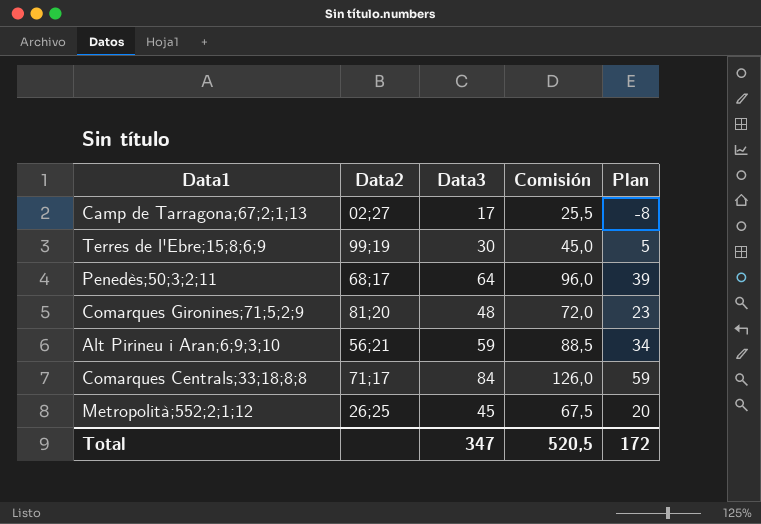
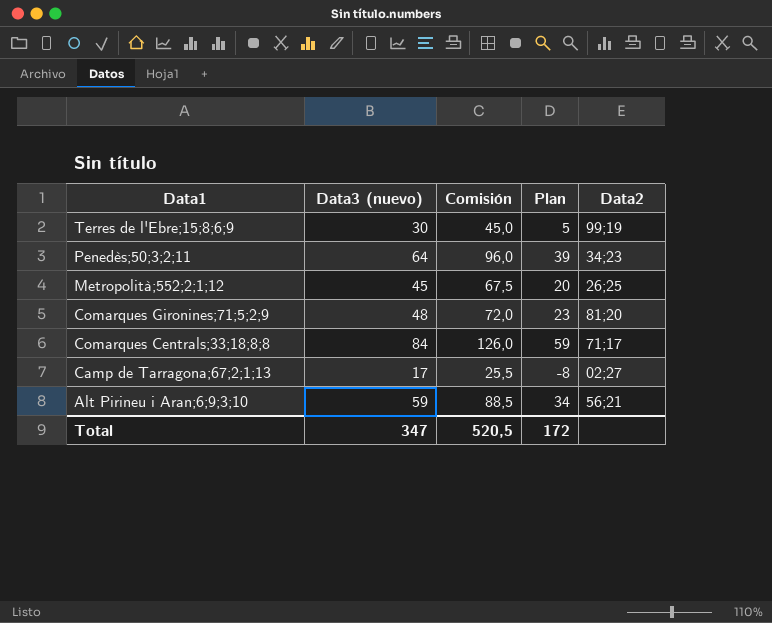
row order: none -> Data1 descending
column name: Data3 -> Data3 (nuevo)
column Data2 | position: 2 -> 5
Penedès;50;3;2;11 | Data2: 68;17 -> 34;23

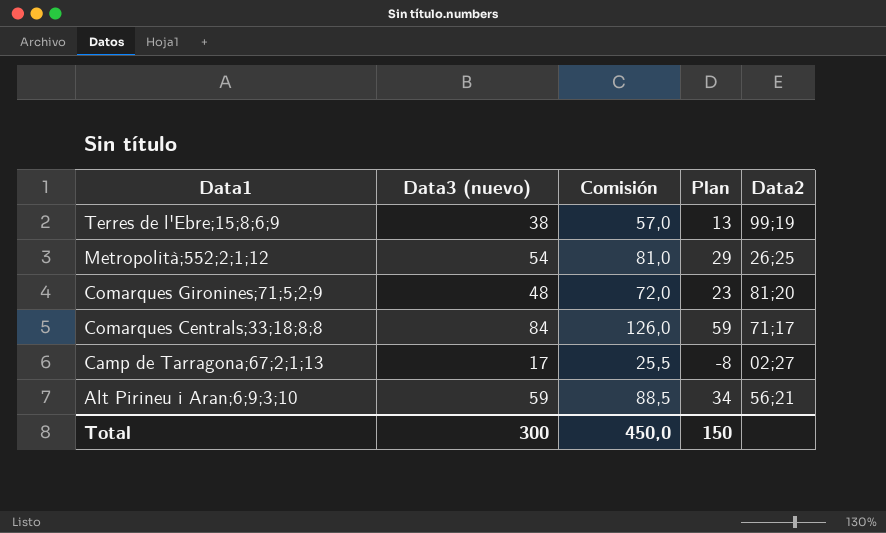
row Penedès;50;3;2;11: 64 | 96,0 | 39 | 34;23 -> none
Terres de l'Ebre;15;8;6;9 | Data3 (nuevo): 30 -> 38
Terres de l'Ebre;15;8;6;9 | Comisión: 45,0 -> 57,0
Terres de l'Ebre;15;8;6;9 | Plan: 5 -> 13
Metropolità;552;2;1;12 | Data3 (nuevo): 45 -> 54
Metropolità;552;2;1;12 | Comisión: 67,5 -> 81,0
Metropolità;552;2;1;12 | Plan: 20 -> 29
Total | Data3 (nuevo): 347 -> 300
Total | Comisión: 520,5 -> 450,0
Total | Plan: 172 -> 150

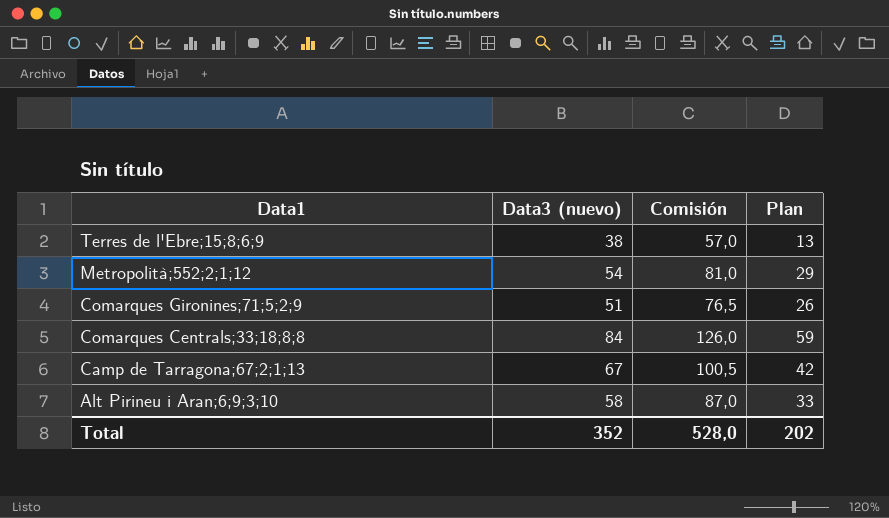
column Data2 | position: 5 -> none
Comarques Gironines;71;5;2;9 | Data3 (nuevo): 48 -> 51
Comarques Gironines;71;5;2;9 | Comisión: 72,0 -> 76,5
Comarques Gironines;71;5;2;9 | Plan: 23 -> 26
Camp de Tarragona;67;2;1;13 | Data3 (nuevo): 17 -> 67
Camp de Tarragona;67;2;1;13 | Comisión: 25,5 -> 100,5
Camp de Tarragona;67;2;1;13 | Plan: -8 -> 42
Alt Pirineu i Aran;6;9;3;10 | Data3 (nuevo): 59 -> 58
Alt Pirineu i Aran;6;9;3;10 | Comisión: 88,5 -> 87,0
Alt Pirineu i Aran;6;9;3;10 | Plan: 34 -> 33
Total | Data3 (nuevo): 300 -> 352
Total | Comisión: 450,0 -> 528,0
Total | Plan: 150 -> 202

